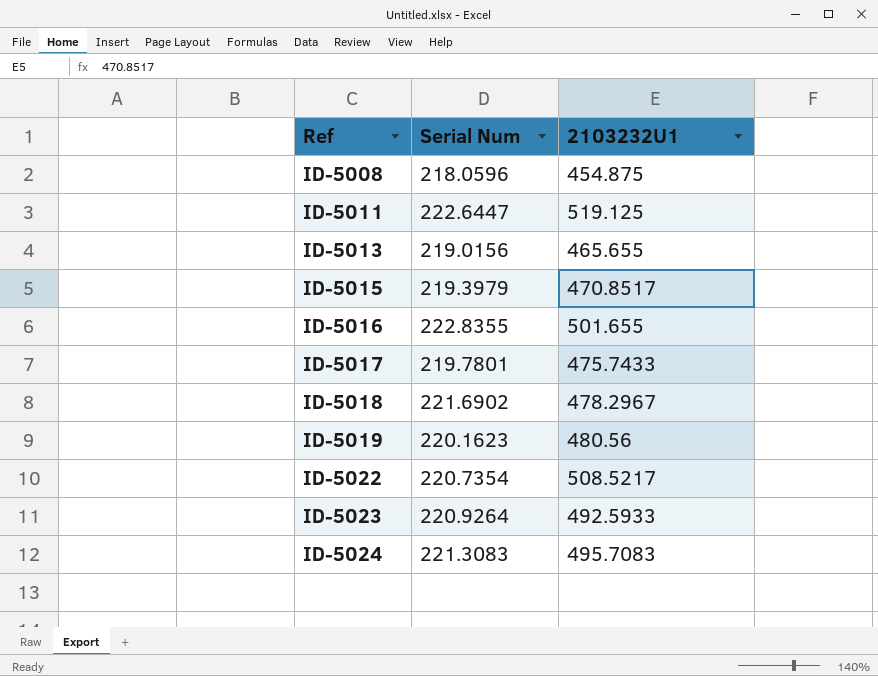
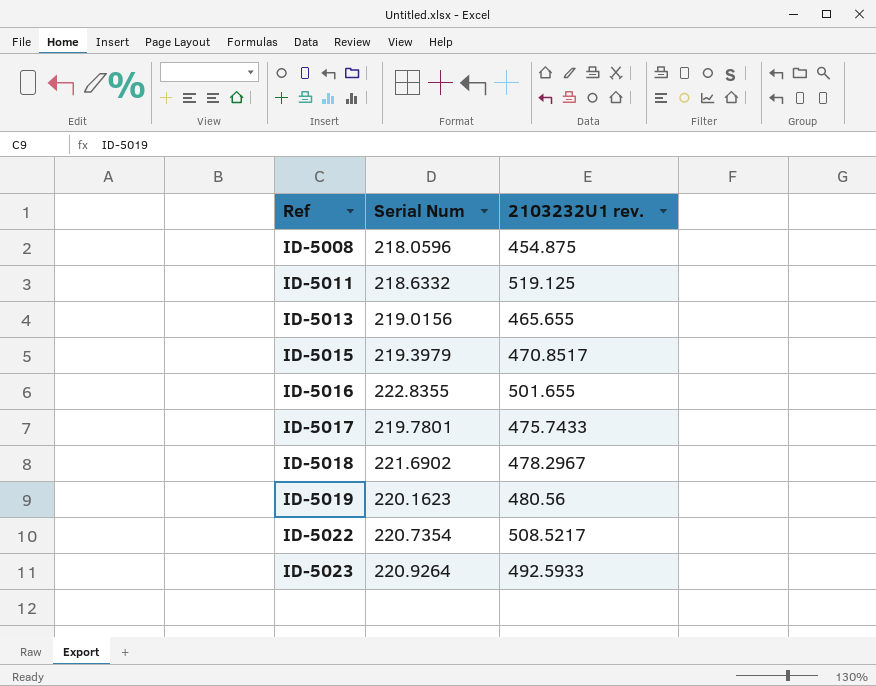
column name: 2103232U1 -> 2103232U1 rev.
row ID-5024: 221.3083 | 495.7083 -> none
ID-5011 | Serial Num: 222.6447 -> 218.6332

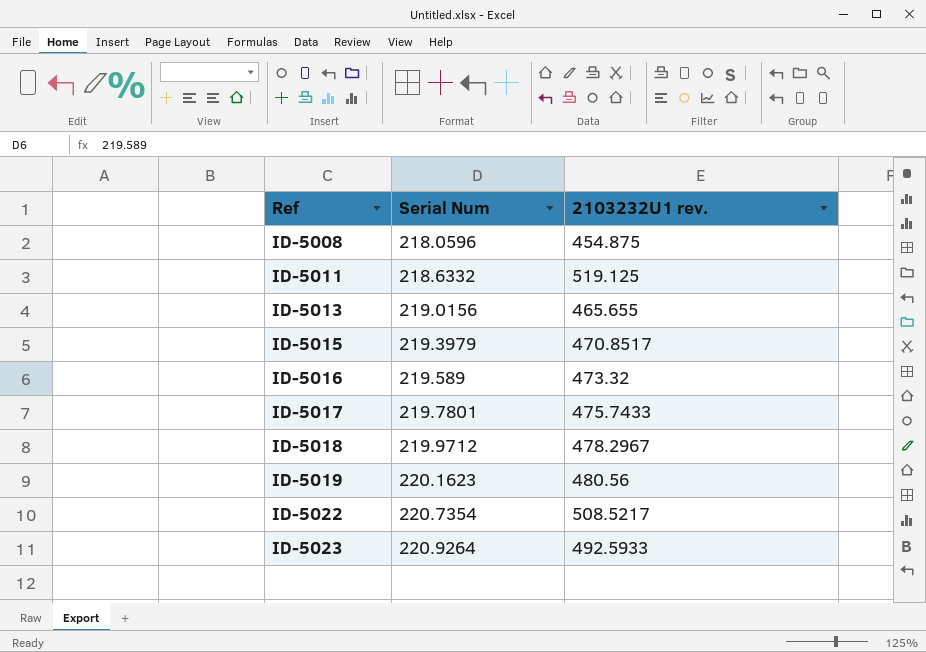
ID-5016 | Serial Num: 222.8355 -> 219.589
ID-5016 | 2103232U1 rev.: 501.655 -> 473.32
ID-5018 | Serial Num: 221.6902 -> 219.9712

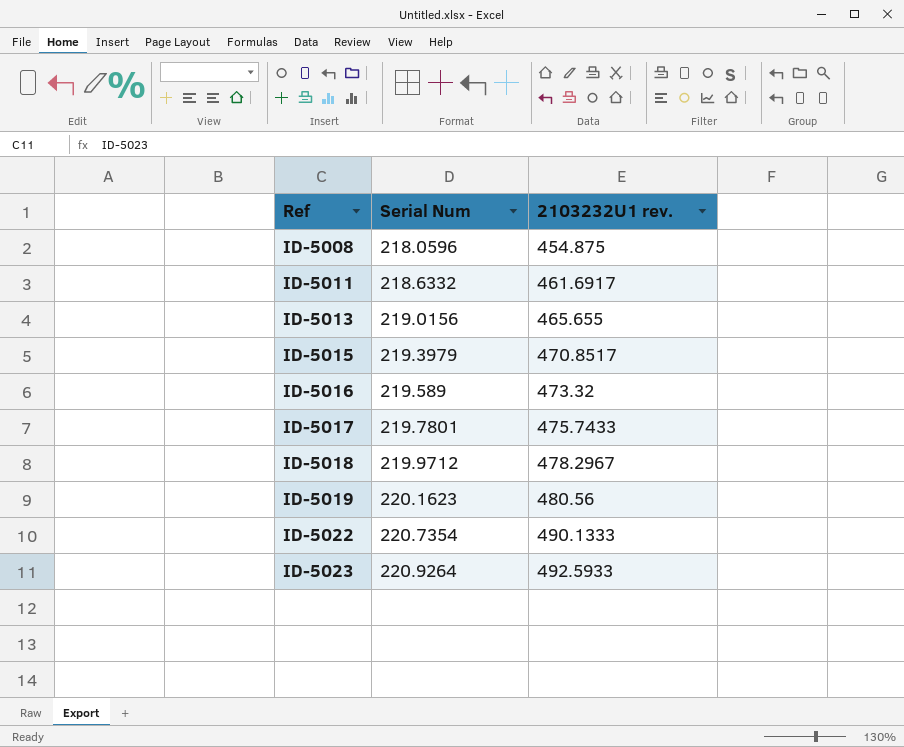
ID-5011 | 2103232U1 rev.: 519.125 -> 461.6917
ID-5022 | 2103232U1 rev.: 508.5217 -> 490.1333

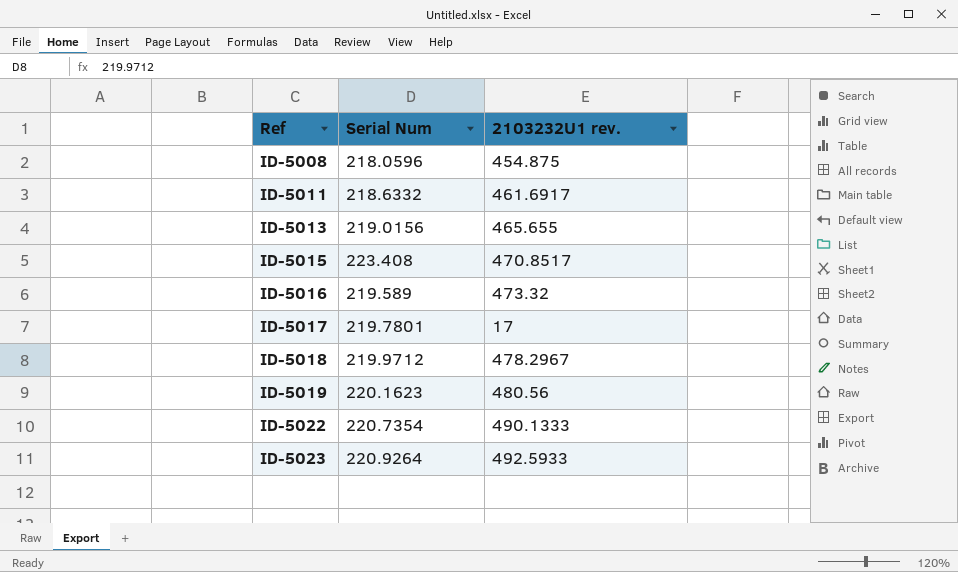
ID-5015 | Serial Num: 219.3979 -> 223.408
ID-5017 | 2103232U1 rev.: 475.7433 -> 17

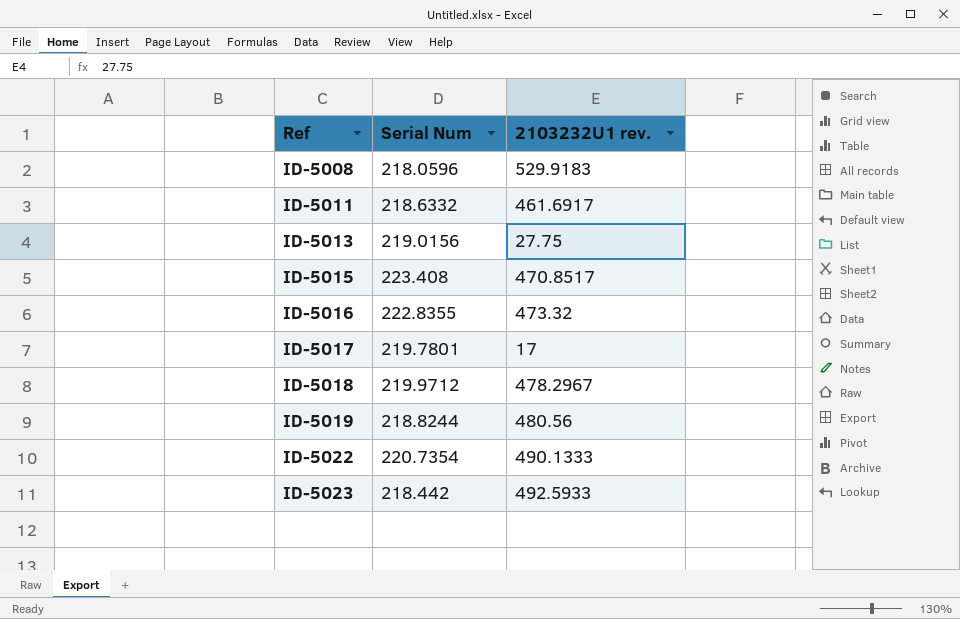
ID-5008 | 2103232U1 rev.: 454.875 -> 529.9183
ID-5013 | 2103232U1 rev.: 465.655 -> 27.75
ID-5016 | Serial Num: 219.589 -> 222.8355
ID-5019 | Serial Num: 220.1623 -> 218.8244
ID-5023 | Serial Num: 220.9264 -> 218.442

